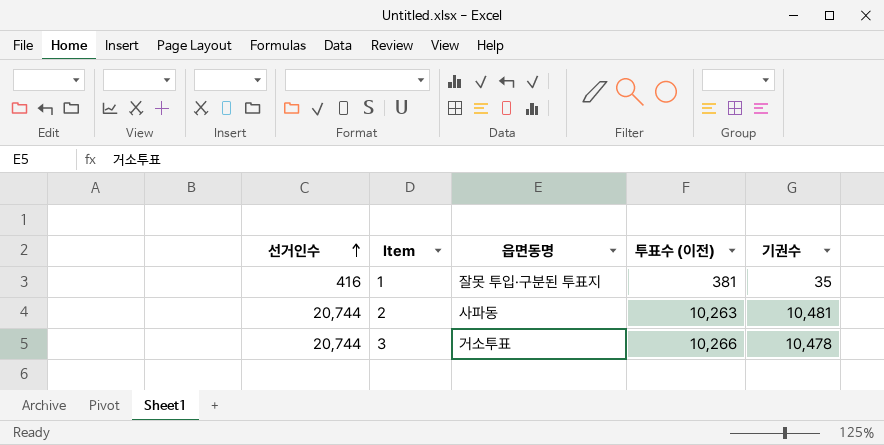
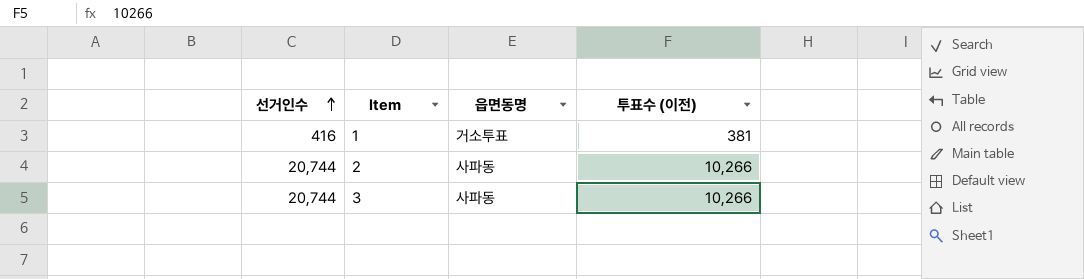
column 기권수 | formula: [선거인수] - [투표수 (이전)] -> none
1 | 읍면동명: 잘못 투입·구분된 투표지 -> 거소투표
2 | 투표수 (이전): 10,263 -> 10,266
3 | 읍면동명: 거소투표 -> 사파동

